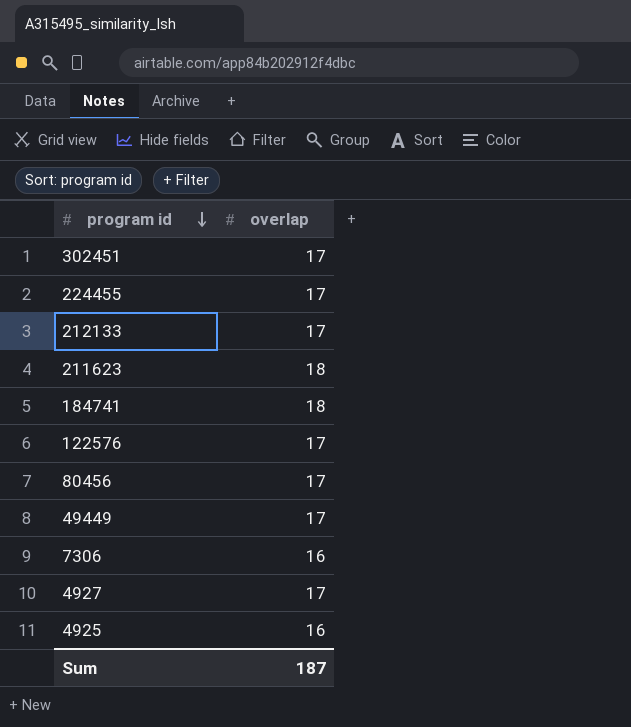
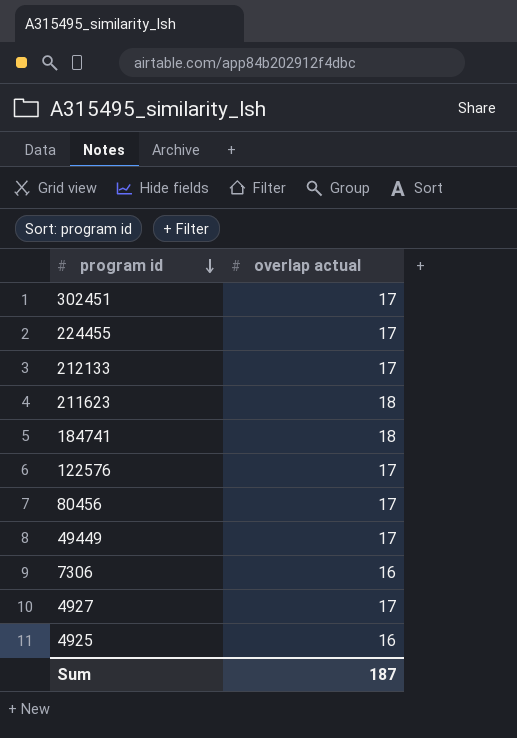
column name: overlap -> overlap actual

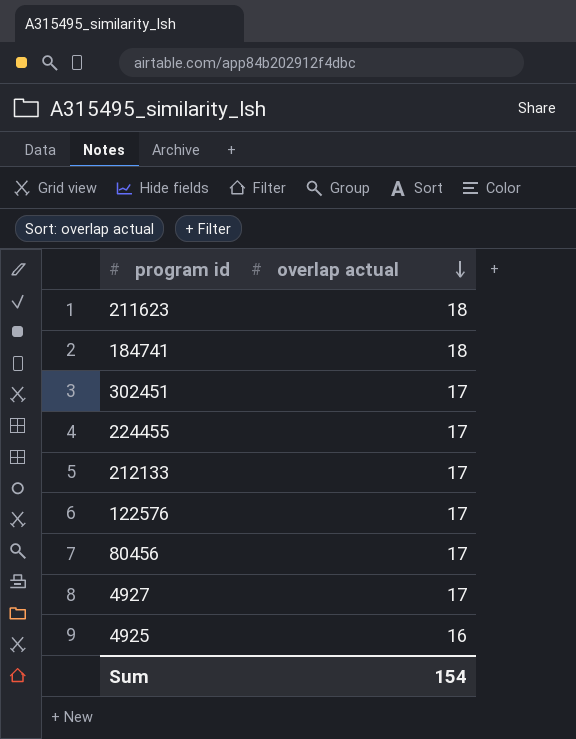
row order: program id descending -> overlap actual descending
row 49449: 17 -> none
row 7306: 16 -> none
Sum | overlap actual: 187 -> 154

